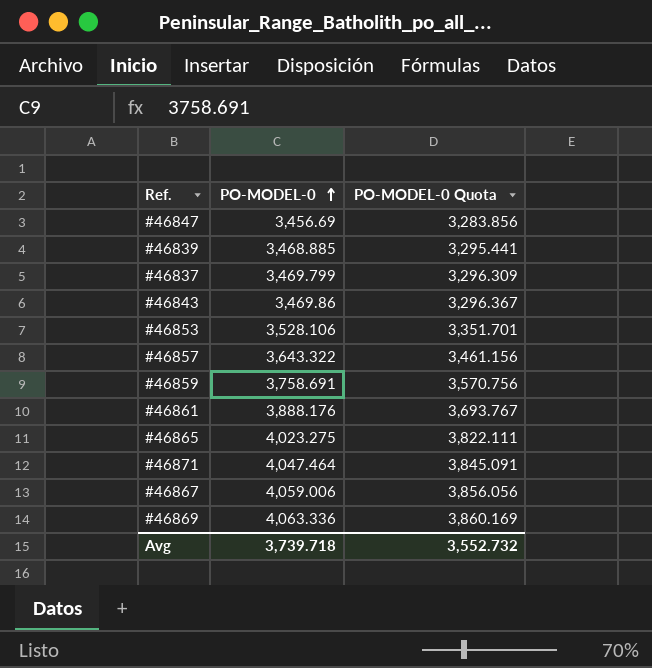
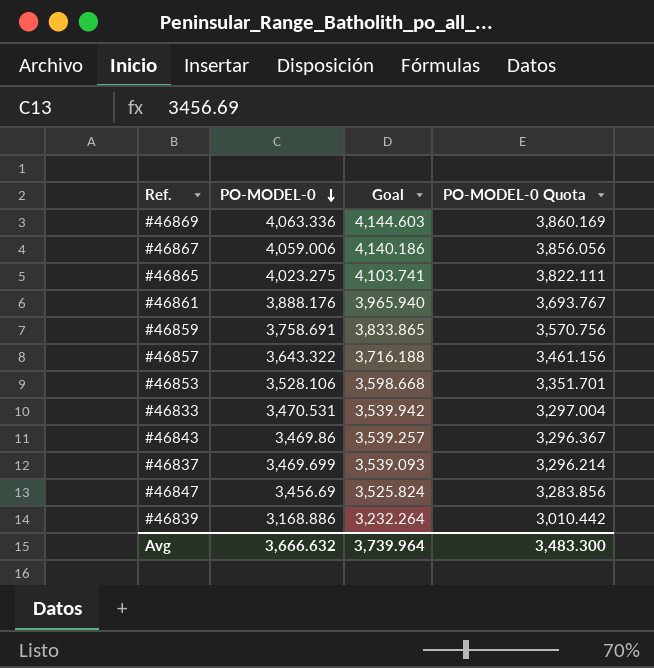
row order: PO-MODEL-0 ascending -> PO-MODEL-0 descending
column Goal | formula: none -> [PO-MODEL-0] * 1.02
row #46871: 4,047.464 | 3,845.091 -> none
row #46833: none -> 3,470.531 | 3,539.942 | 3,297.004
#46837 | PO-MODEL-0: 3,469.799 -> 3,469.699
#46837 | PO-MODEL-0 Quota: 3,296.309 -> 3,296.214
#46839 | PO-MODEL-0: 3,468.885 -> 3,168.886
#46839 | PO-MODEL-0 Quota: 3,295.441 -> 3,010.442
Avg | PO-MODEL-0: 3,739.718 -> 3,666.632
Avg | PO-MODEL-0 Quota: 3,552.732 -> 3,483.300

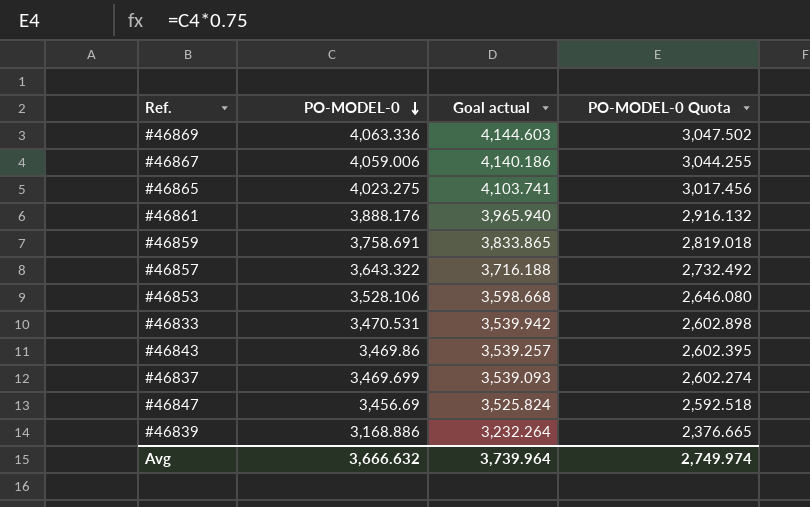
column name: Goal -> Goal actual
column PO-MODEL-0 Quota | formula: [PO-MODEL-0] * 0.95 -> [PO-MODEL-0] * 0.75
Avg | PO-MODEL-0 Quota: 3,483.300 -> 2,749.974

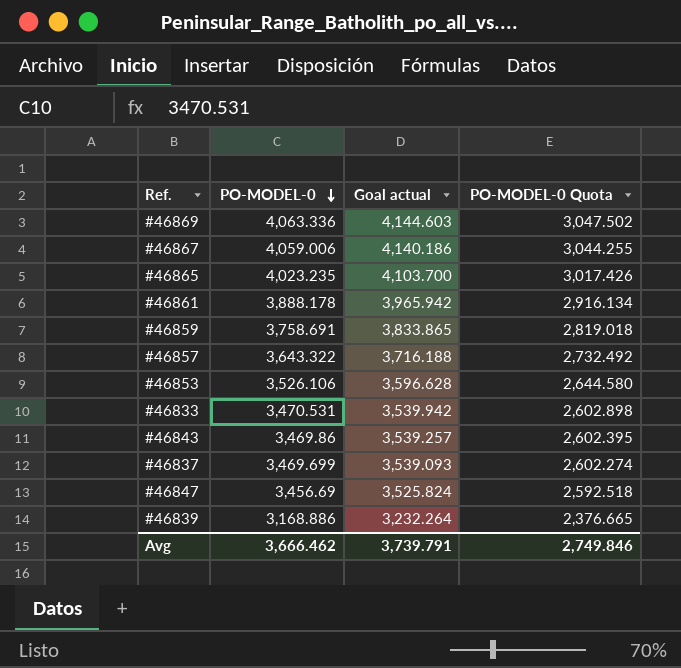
#46865 | PO-MODEL-0: 4,023.275 -> 4,023.235
#46865 | Goal actual: 4,103.741 -> 4,103.700
#46865 | PO-MODEL-0 Quota: 3,017.456 -> 3,017.426
#46861 | PO-MODEL-0: 3,888.176 -> 3,888.178
#46861 | Goal actual: 3,965.940 -> 3,965.942
#46861 | PO-MODEL-0 Quota: 2,916.132 -> 2,916.134
#46853 | PO-MODEL-0: 3,528.106 -> 3,526.106
#46853 | Goal actual: 3,598.668 -> 3,596.628
#46853 | PO-MODEL-0 Quota: 2,646.080 -> 2,644.580
Avg | PO-MODEL-0: 3,666.632 -> 3,666.462
Avg | Goal actual: 3,739.964 -> 3,739.791
Avg | PO-MODEL-0 Quota: 2,749.974 -> 2,749.846

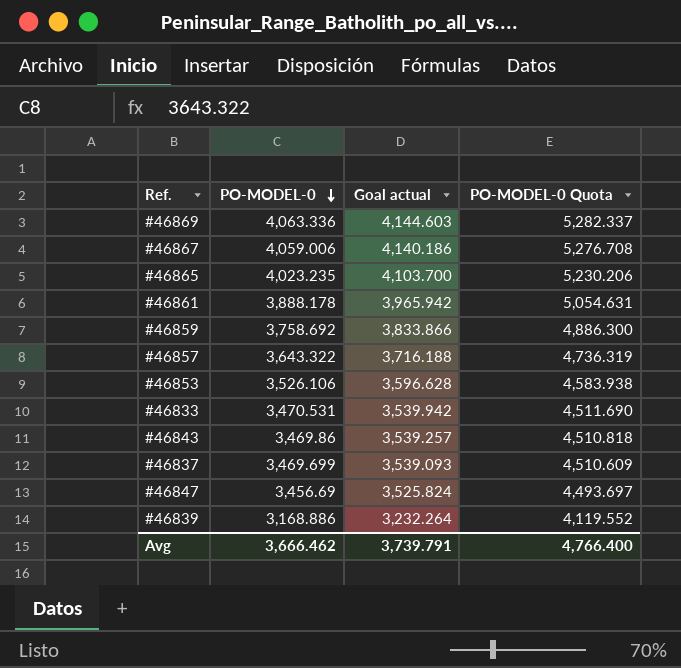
column PO-MODEL-0 Quota | formula: [PO-MODEL-0] * 0.75 -> [PO-MODEL-0] * 1.3
#46859 | PO-MODEL-0: 3,758.691 -> 3,758.692
#46859 | Goal actual: 3,833.865 -> 3,833.866
Avg | PO-MODEL-0 Quota: 2,749.846 -> 4,766.400

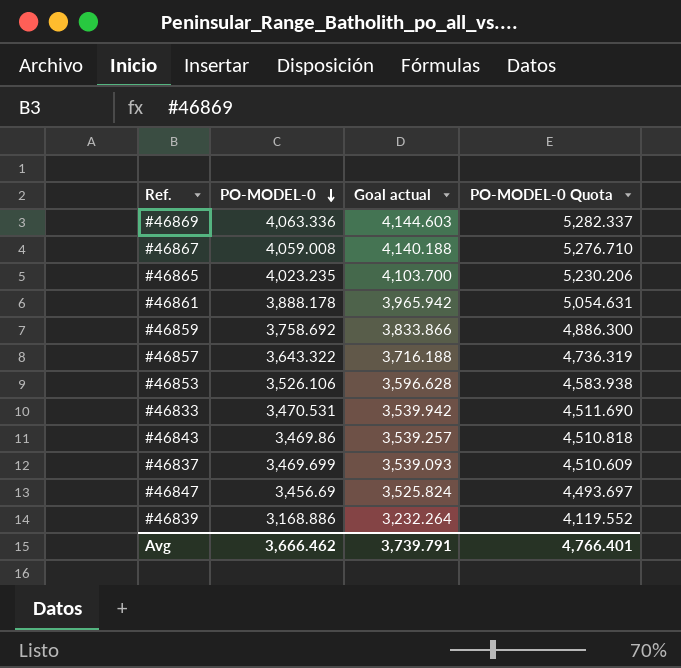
#46867 | PO-MODEL-0: 4,059.006 -> 4,059.008
#46867 | Goal actual: 4,140.186 -> 4,140.188
#46867 | PO-MODEL-0 Quota: 5,276.708 -> 5,276.710
Avg | PO-MODEL-0 Quota: 4,766.400 -> 4,766.401

